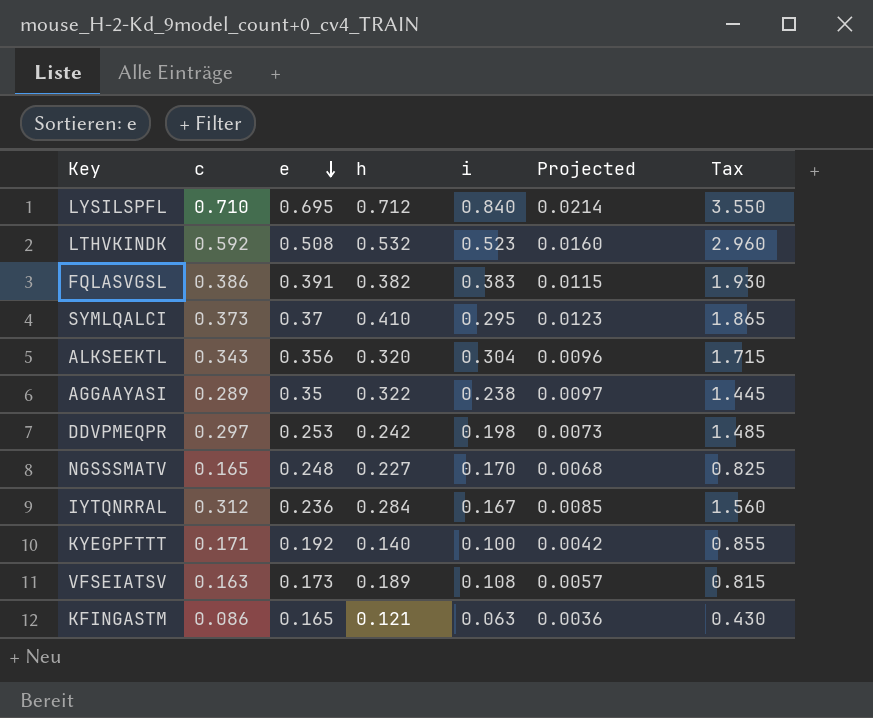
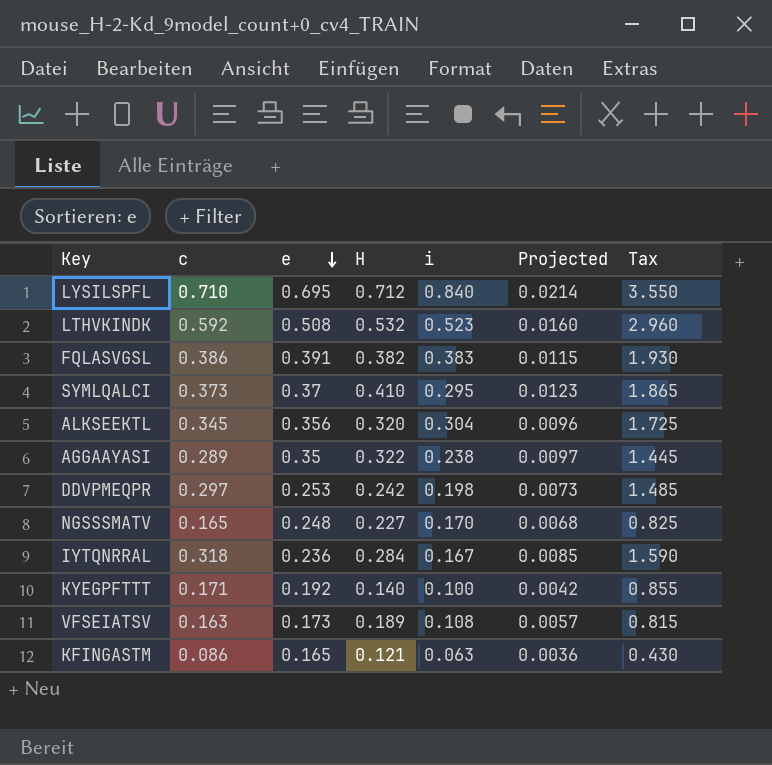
column name: h -> H
ALKSEEKTL | c: 0.343 -> 0.345
ALKSEEKTL | Tax: 1.715 -> 1.725
IYTQNRRAL | c: 0.312 -> 0.318
IYTQNRRAL | Tax: 1.560 -> 1.590

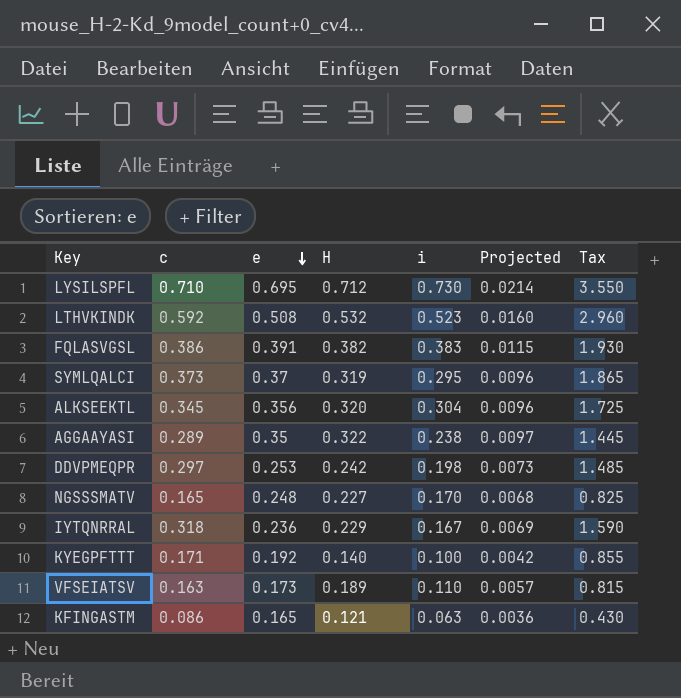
LYSILSPFL | i: 0.840 -> 0.730
SYMLQALCI | H: 0.410 -> 0.319
SYMLQALCI | Projected: 0.0123 -> 0.0096
IYTQNRRAL | H: 0.284 -> 0.229
IYTQNRRAL | Projected: 0.0085 -> 0.0069
VFSEIATSV | i: 0.108 -> 0.110

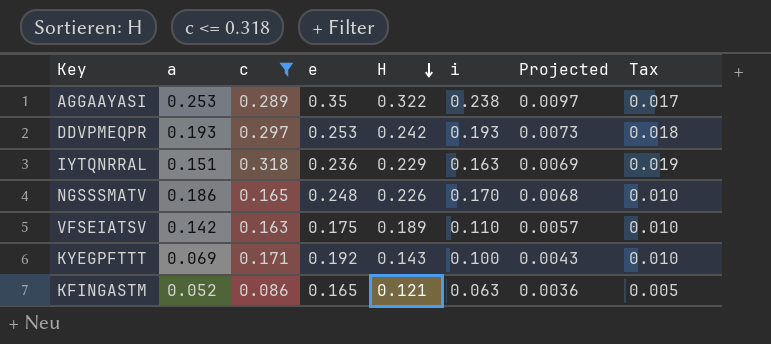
filter: none -> c <= 0.318
row order: e descending -> H descending
column a | position: none -> 2
column Tax | formula: [c] * 5 -> [c] * 0.06
DDVPMEQPR | i: 0.198 -> 0.193
IYTQNRRAL | i: 0.167 -> 0.163
NGSSSMATV | H: 0.227 -> 0.226
VFSEIATSV | e: 0.173 -> 0.175
KYEGPFTTT | H: 0.140 -> 0.143
KYEGPFTTT | Projected: 0.0042 -> 0.0043

